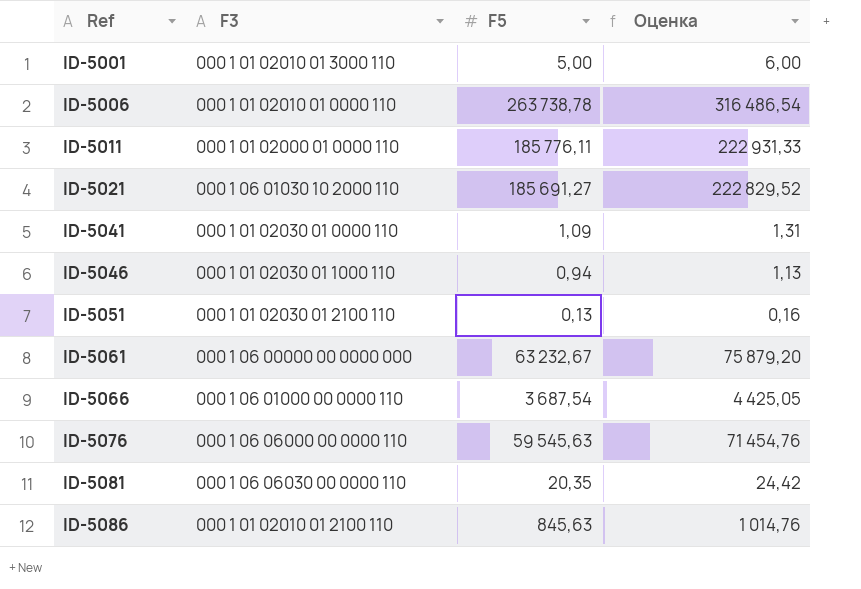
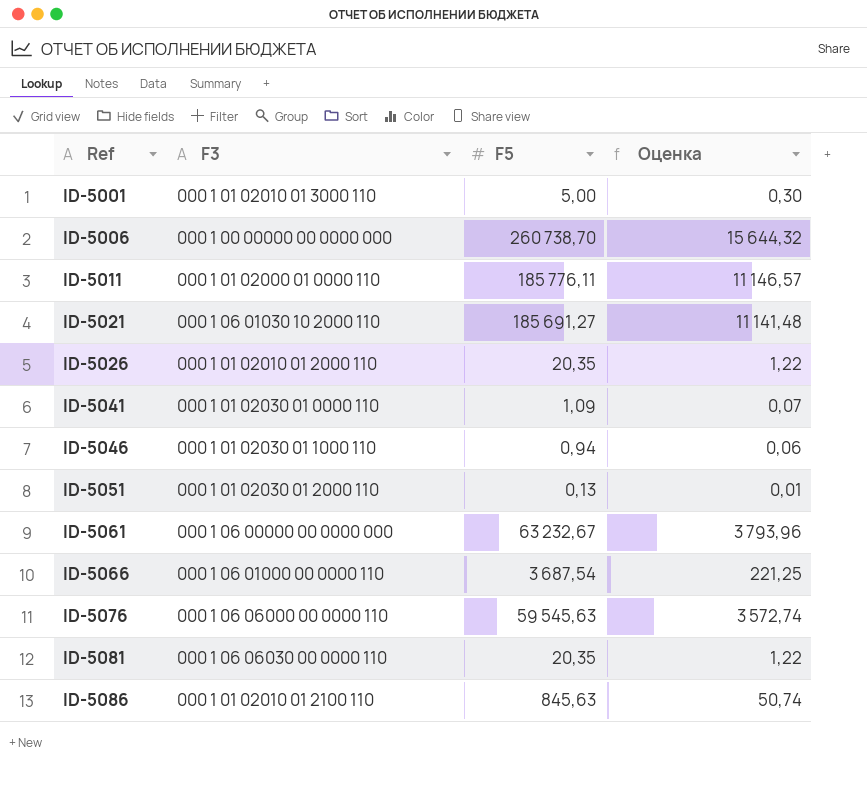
column Оценка | formula: [F5] * 1,2 -> [F5] * 0,06
ID-5006 | F3: 000 1 01 02010 01 0000 110 -> 000 1 00 00000 00 0000 000
ID-5006 | F5: 263 738,78 -> 260 738,70
row ID-5026: none -> 000 1 01 02010 01 2000 110 | 20,35 | 1,22
ID-5051 | F3: 000 1 01 02030 01 2100 110 -> 000 1 01 02030 01 2000 110

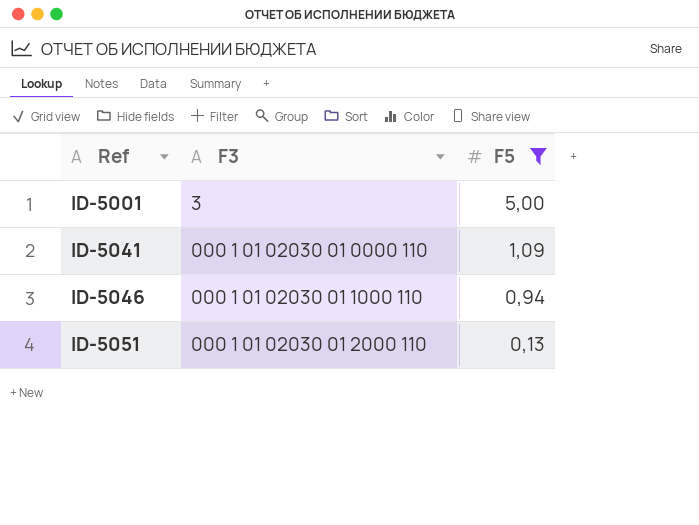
filter: none -> F5 <= 5,00
column Оценка | formula: [F5] * 0,06 -> none
ID-5001 | F3: 000 1 01 02010 01 3000 110 -> 3

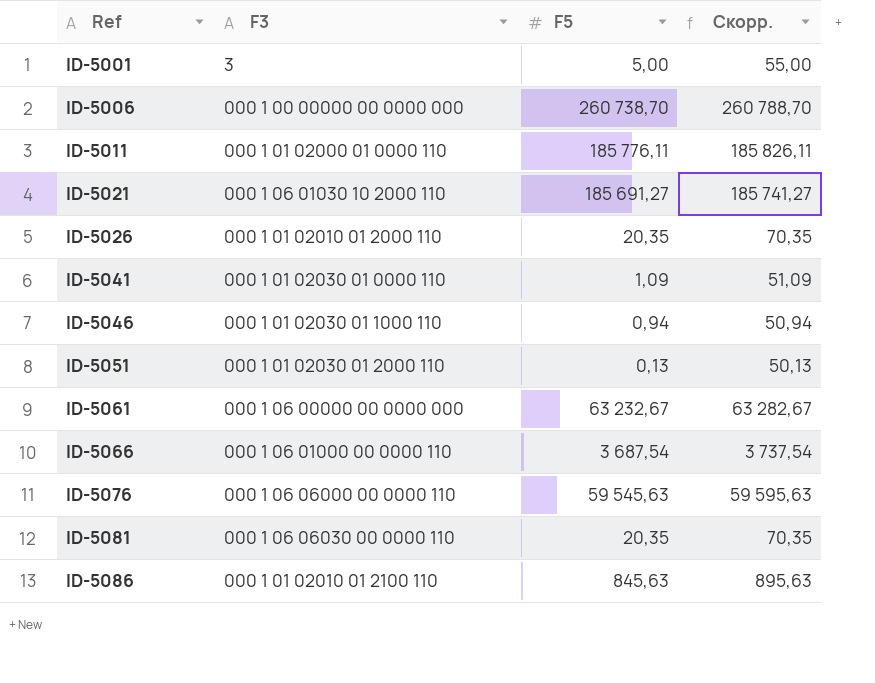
filter: F5 <= 5,00 -> none
column Скорр. | formula: none -> [F5] + 50

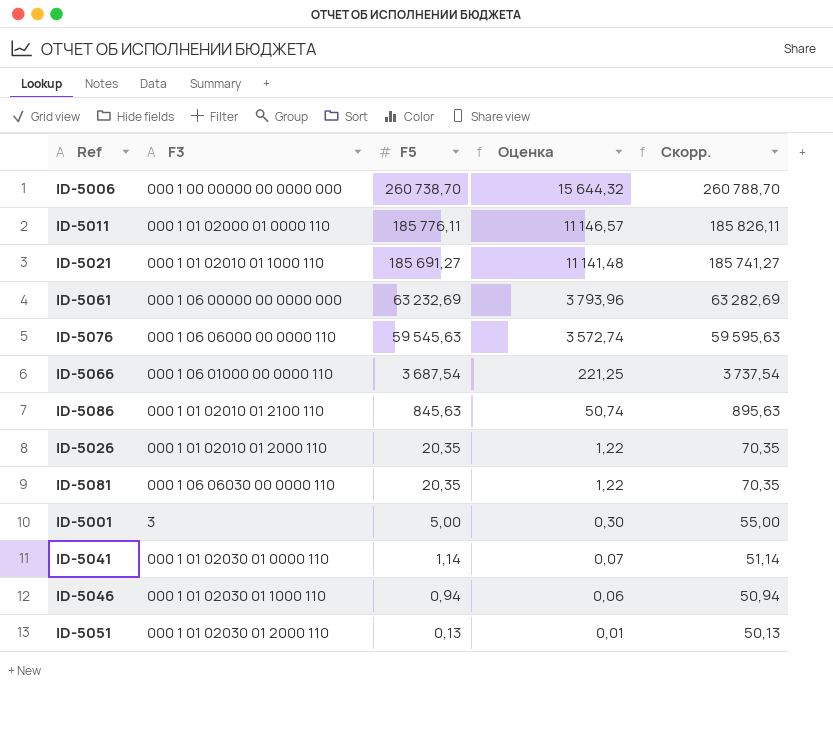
row order: Ref ascending -> F5 descending
column Оценка | formula: none -> [F5] * 0,06
ID-5021 | F3: 000 1 06 01030 10 2000 110 -> 000 1 01 02010 01 1000 110
ID-5061 | F5: 63 232,67 -> 63 232,69
ID-5061 | Скорр.: 63 282,67 -> 63 282,69
ID-5041 | F5: 1,09 -> 1,14
ID-5041 | Скорр.: 51,09 -> 51,14

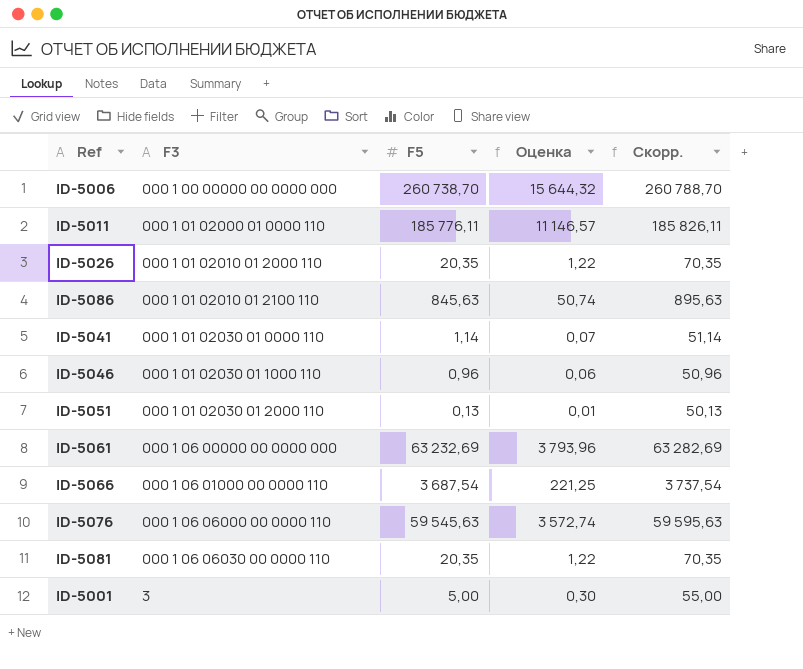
row order: F5 descending -> F3 ascending
row ID-5021: 000 1 01 02010 01 1000 110 | 185 691,27 | 11 141,48 | 185 741,27 -> none
ID-5046 | F5: 0,94 -> 0,96
ID-5046 | Скорр.: 50,94 -> 50,96

